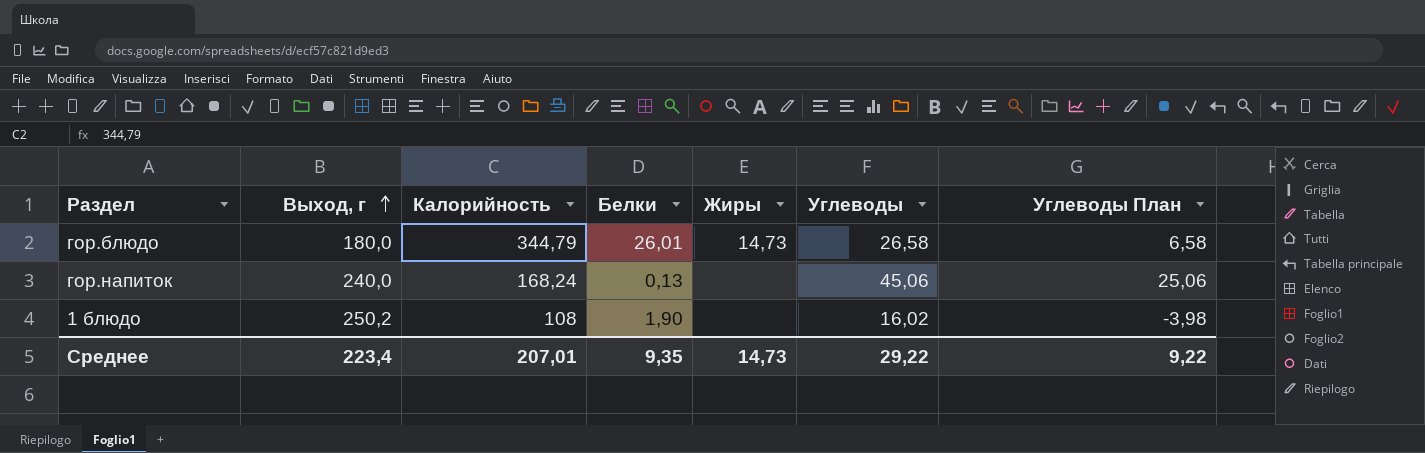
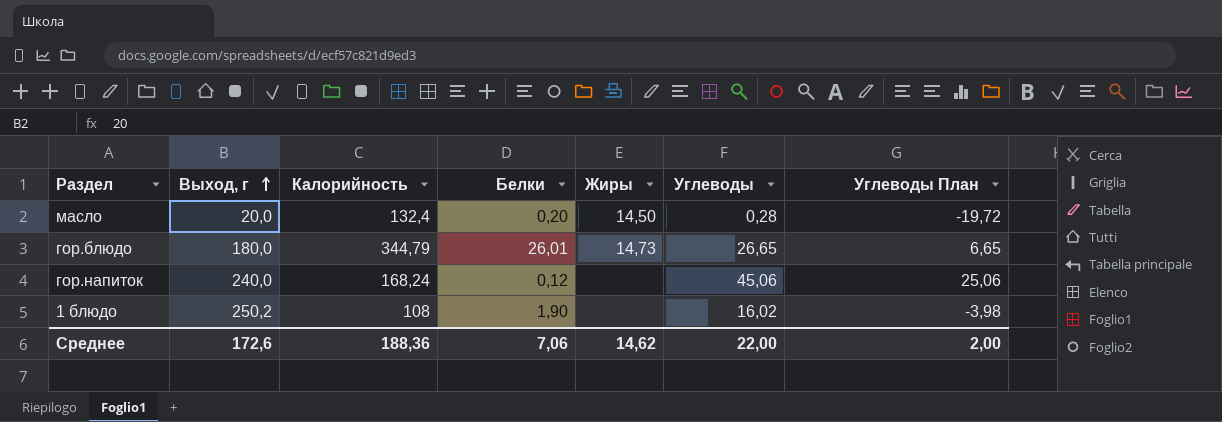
row масло: none -> 20,0 | 132,4 | 0,20 | 14,50 | 0,28 | -19,72
гор.блюдо | Углеводы: 26,58 -> 26,65
гор.блюдо | Углеводы План: 6,58 -> 6,65
гор.напиток | Белки: 0,13 -> 0,12
Среднее | Выход, г: 223,4 -> 172,6
Среднее | Калорийность: 207,01 -> 188,36
Среднее | Белки: 9,35 -> 7,06
Среднее | Жиры: 14,73 -> 14,62
Среднее | Углеводы: 29,22 -> 22,00
Среднее | Углеводы План: 9,22 -> 2,00

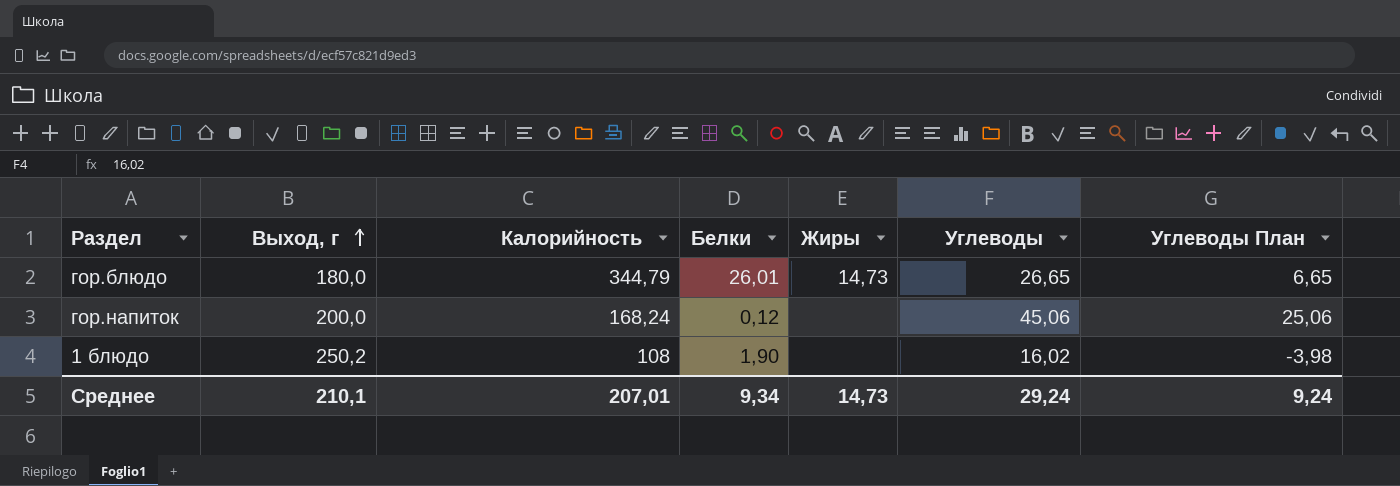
row масло: 20,0 | 132,4 | 0,20 | 14,50 | 0,28 | -19,72 -> none
гор.напиток | Выход, г: 240,0 -> 200,0
Среднее | Выход, г: 172,6 -> 210,1
Среднее | Калорийность: 188,36 -> 207,01
Среднее | Белки: 7,06 -> 9,34
Среднее | Жиры: 14,62 -> 14,73
Среднее | Углеводы: 22,00 -> 29,24
Среднее | Углеводы План: 2,00 -> 9,24

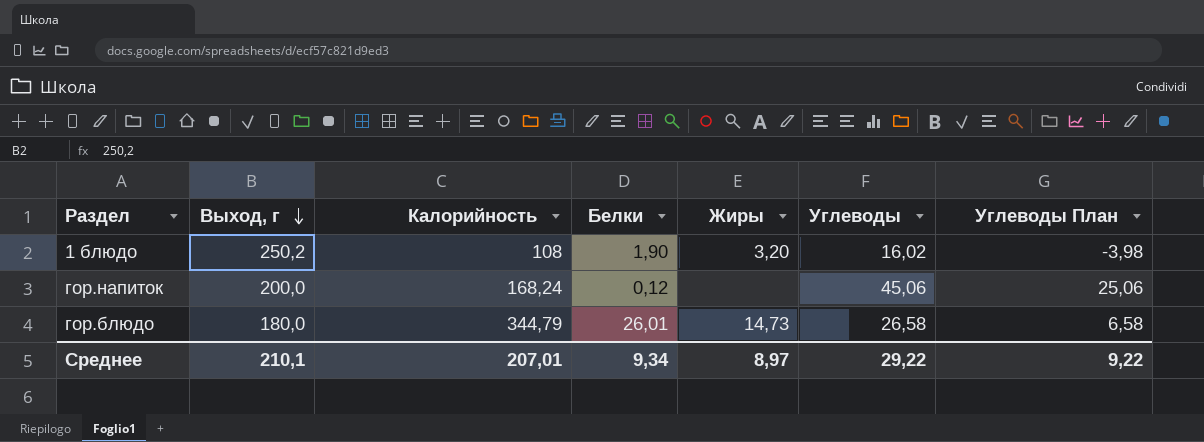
row order: Выход, г ascending -> Выход, г descending
1 блюдо | Жиры: none -> 3,20
гор.блюдо | Углеводы: 26,65 -> 26,58
гор.блюдо | Углеводы План: 6,65 -> 6,58
Среднее | Жиры: 14,73 -> 8,97
Среднее | Углеводы: 29,24 -> 29,22
Среднее | Углеводы План: 9,24 -> 9,22

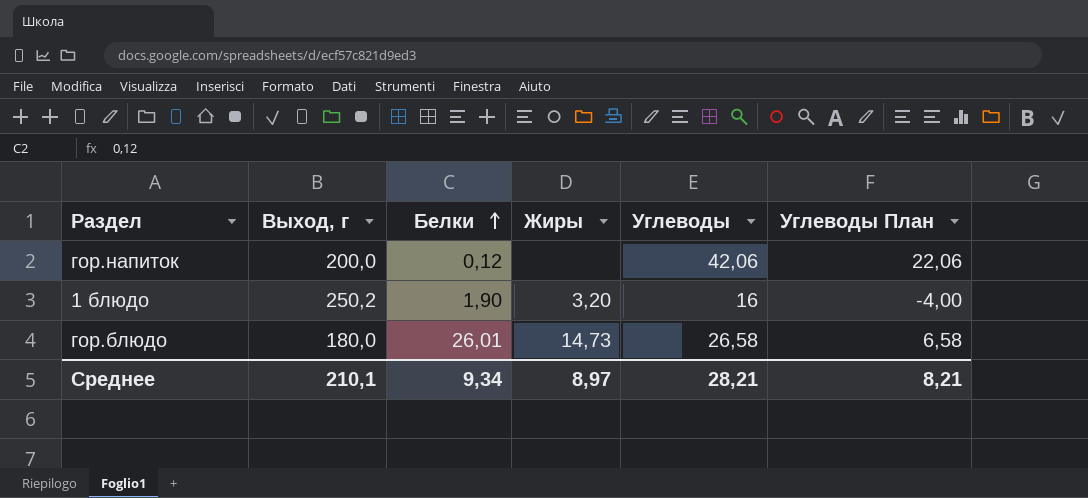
row order: Выход, г descending -> Белки ascending
column Калорийность | position: 3 -> none
гор.напиток | Углеводы: 45,06 -> 42,06
гор.напиток | Углеводы План: 25,06 -> 22,06
1 блюдо | Углеводы: 16,02 -> 16
1 блюдо | Углеводы План: -3,98 -> -4,00
Среднее | Углеводы: 29,22 -> 28,21
Среднее | Углеводы План: 9,22 -> 8,21

